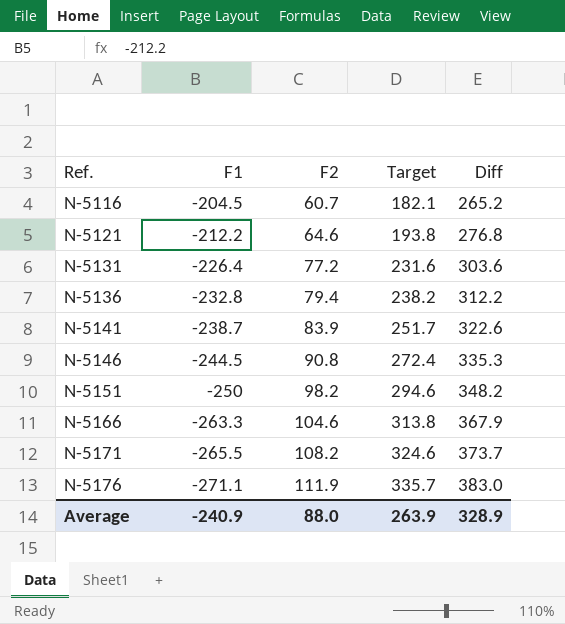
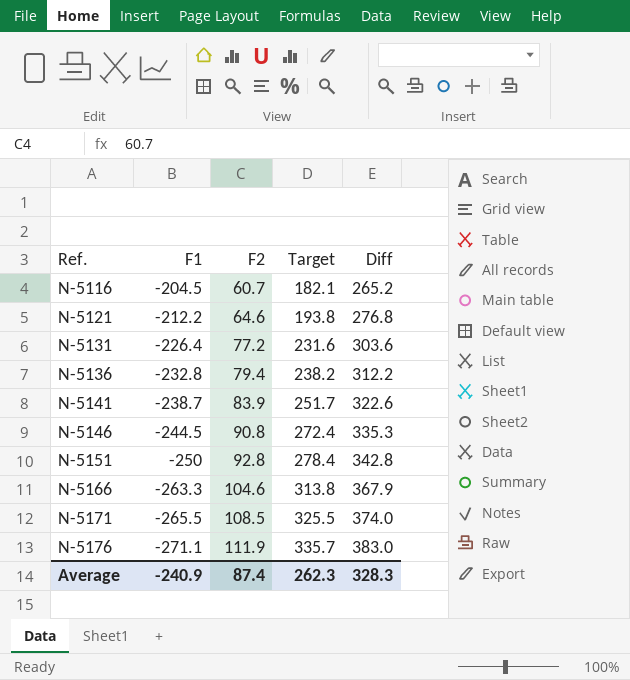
N-5151 | F2: 98.2 -> 92.8
N-5151 | Target: 294.6 -> 278.4
N-5151 | Diff: 348.2 -> 342.8
N-5171 | F2: 108.2 -> 108.5
N-5171 | Target: 324.6 -> 325.5
N-5171 | Diff: 373.7 -> 374.0
Average | F2: 88.0 -> 87.4
Average | Target: 263.9 -> 262.3
Average | Diff: 328.9 -> 328.3

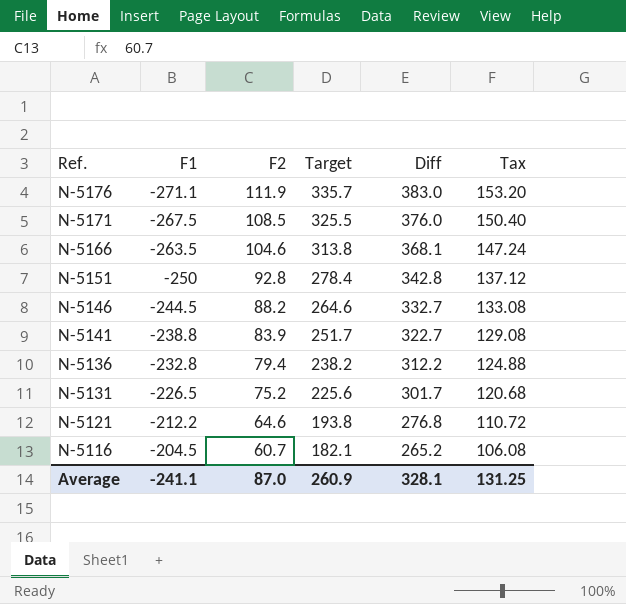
row order: Ref. ascending -> Ref. descending
column Tax | formula: none -> [Diff] * 0.4
N-5171 | F1: -265.5 -> -267.5
N-5171 | Diff: 374.0 -> 376.0
N-5166 | F1: -263.3 -> -263.5
N-5166 | Diff: 367.9 -> 368.1
N-5146 | F2: 90.8 -> 88.2
N-5146 | Target: 272.4 -> 264.6
N-5146 | Diff: 335.3 -> 332.7
N-5141 | F1: -238.7 -> -238.8
N-5141 | Diff: 322.6 -> 322.7
N-5131 | F1: -226.4 -> -226.5
N-5131 | F2: 77.2 -> 75.2
N-5131 | Target: 231.6 -> 225.6
N-5131 | Diff: 303.6 -> 301.7
Average | F1: -240.9 -> -241.1
Average | F2: 87.4 -> 87.0
Average | Target: 262.3 -> 260.9
Average | Diff: 328.3 -> 328.1

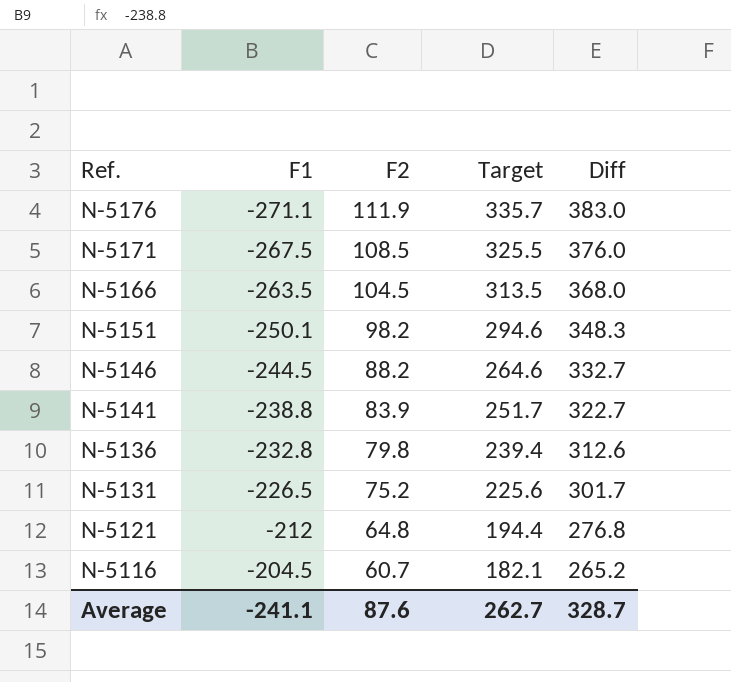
column Tax | formula: [Diff] * 0.4 -> none
N-5166 | F2: 104.6 -> 104.5
N-5166 | Target: 313.8 -> 313.5
N-5166 | Diff: 368.1 -> 368.0
N-5151 | F1: -250 -> -250.1
N-5151 | F2: 92.8 -> 98.2
N-5151 | Target: 278.4 -> 294.6
N-5151 | Diff: 342.8 -> 348.3
N-5136 | F2: 79.4 -> 79.8
N-5136 | Target: 238.2 -> 239.4
N-5136 | Diff: 312.2 -> 312.6
N-5121 | F1: -212.2 -> -212
N-5121 | F2: 64.6 -> 64.8
N-5121 | Target: 193.8 -> 194.4
Average | F2: 87.0 -> 87.6
Average | Target: 260.9 -> 262.7
Average | Diff: 328.1 -> 328.7

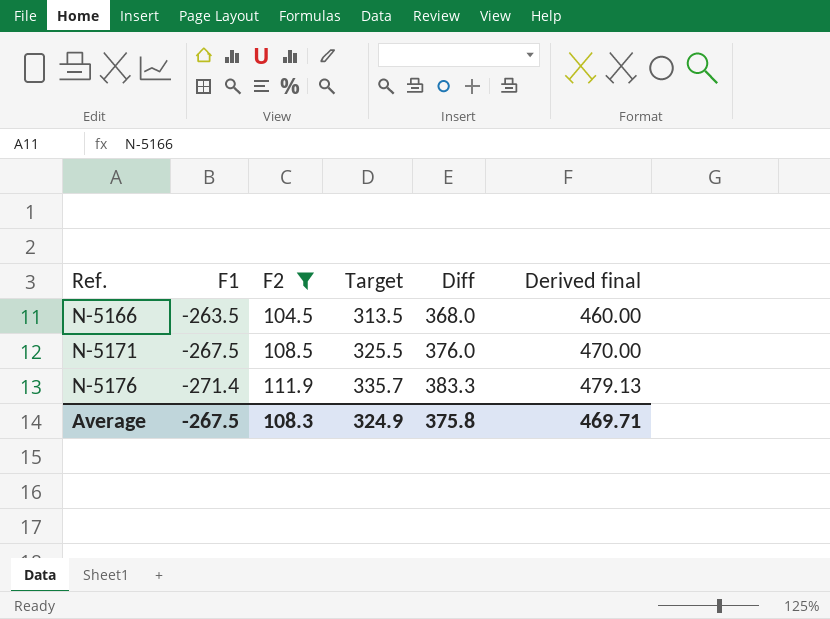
filter: none -> F2 >= 104.5
row order: Ref. descending -> Ref. ascending
column Derived final | formula: none -> [Diff] * 1.25
N-5176 | F1: -271.1 -> -271.4
N-5176 | Diff: 383.0 -> 383.3
Average | F1: -241.1 -> -267.5
Average | F2: 87.6 -> 108.3
Average | Target: 262.7 -> 324.9
Average | Diff: 328.7 -> 375.8

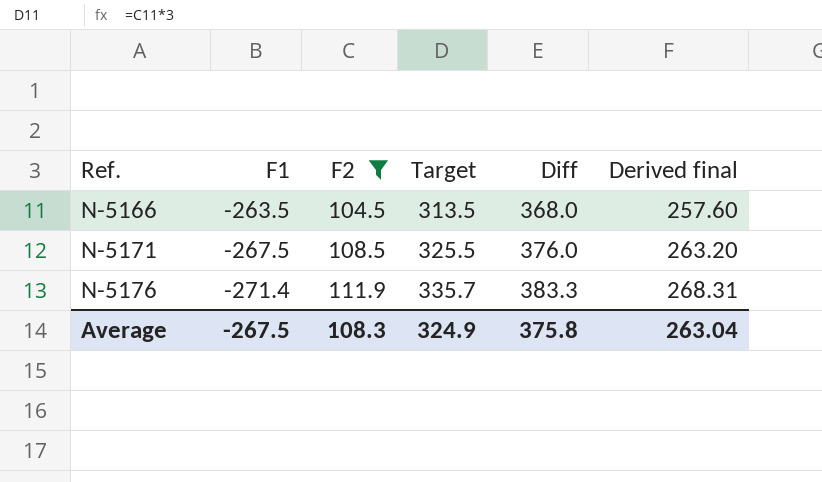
column Derived final | formula: [Diff] * 1.25 -> [Diff] * 0.7
Average | Derived final: 469.71 -> 263.04

